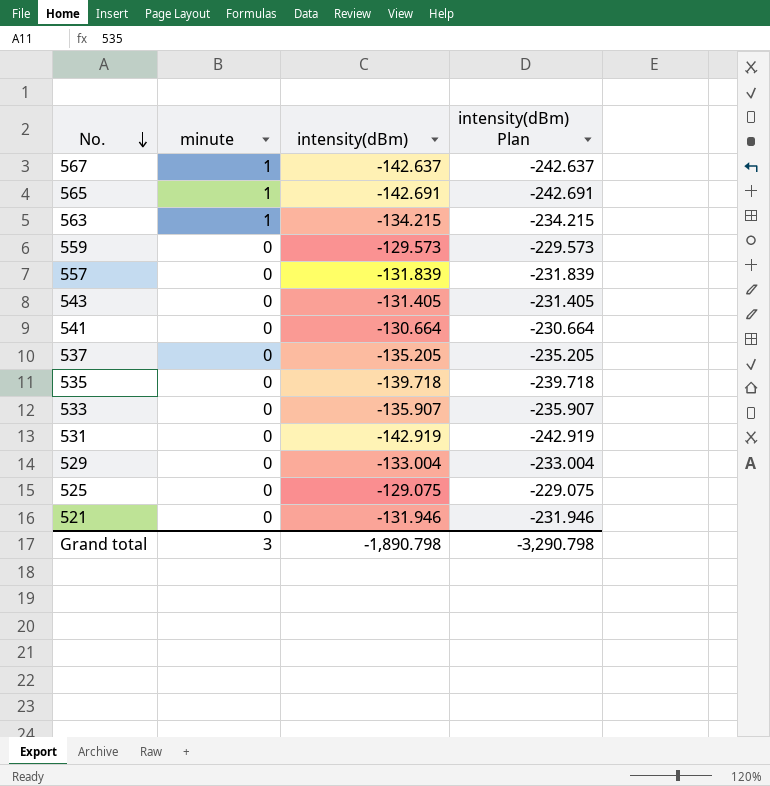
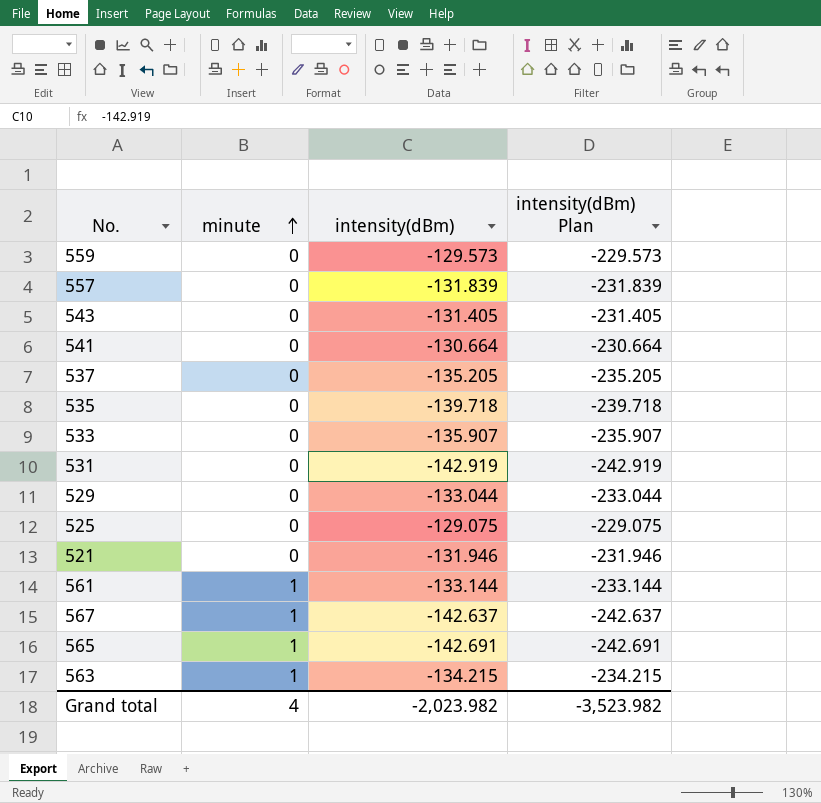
row order: No. descending -> minute ascending
529 | intensity(dBm): -133.004 -> -133.044
529 | intensity(dBm) Plan: -233.004 -> -233.044
row 561: none -> 1 | -133.144 | -233.144
Grand total | minute: 3 -> 4
Grand total | intensity(dBm): -1,890.798 -> -2,023.982
Grand total | intensity(dBm) Plan: -3,290.798 -> -3,523.982

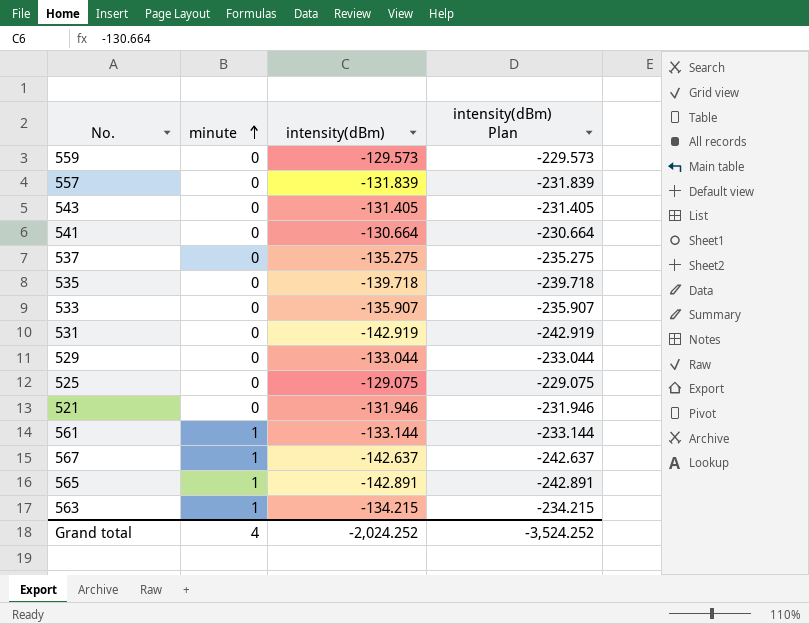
537 | intensity(dBm): -135.205 -> -135.275
537 | intensity(dBm) Plan: -235.205 -> -235.275
565 | intensity(dBm): -142.691 -> -142.891
565 | intensity(dBm) Plan: -242.691 -> -242.891
Grand total | intensity(dBm): -2,023.982 -> -2,024.252
Grand total | intensity(dBm) Plan: -3,523.982 -> -3,524.252

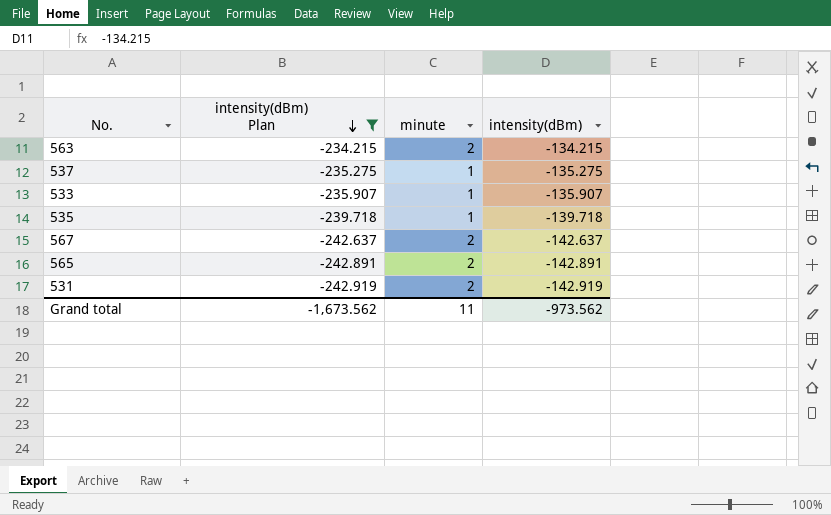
filter: none -> intensity(dBm) Plan <= -234.215
row order: minute ascending -> intensity(dBm) Plan descending
column intensity(dBm) Plan | position: 4 -> 2
563 | minute: 1 -> 2
537 | minute: 0 -> 1
533 | minute: 0 -> 1
535 | minute: 0 -> 1
567 | minute: 1 -> 2
565 | minute: 1 -> 2
531 | minute: 0 -> 2
Grand total | intensity(dBm) Plan: -3,524.252 -> -1,673.562
Grand total | minute: 4 -> 11
Grand total | intensity(dBm): -2,024.252 -> -973.562

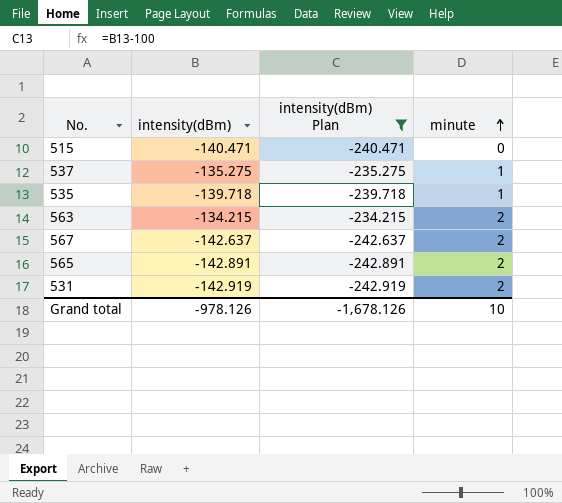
row order: intensity(dBm) Plan descending -> minute ascending
column intensity(dBm) | position: 4 -> 2
row 533: -235.907 | 1 | -135.907 -> none
row 515: none -> -140.471 | -240.471 | 0
Grand total | intensity(dBm): -973.562 -> -978.126
Grand total | intensity(dBm) Plan: -1,673.562 -> -1,678.126
Grand total | minute: 11 -> 10

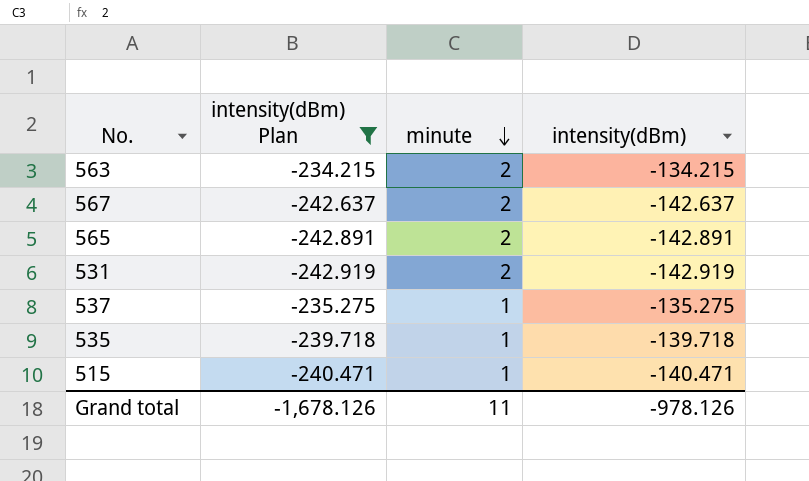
row order: minute ascending -> minute descending
column intensity(dBm) | position: 2 -> 4
515 | minute: 0 -> 1
Grand total | minute: 10 -> 11

